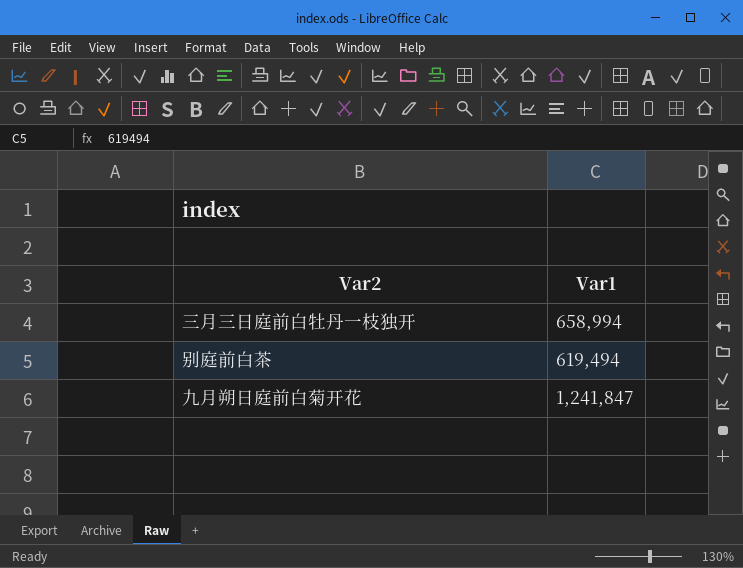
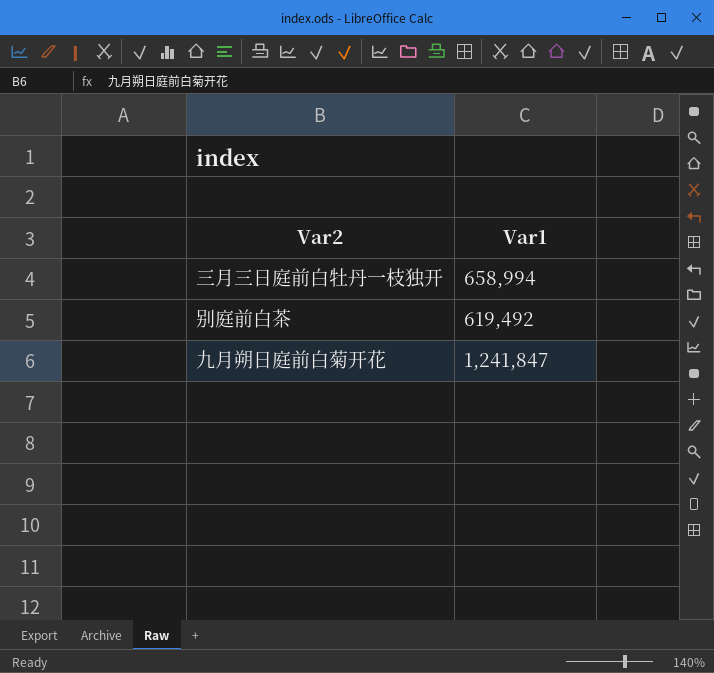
别庭前白茶 | Var1: 619,494 -> 619,492

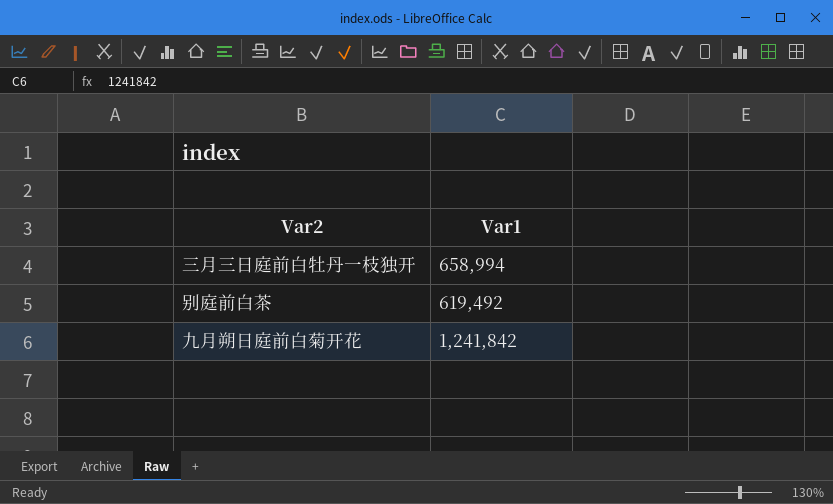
九月朔日庭前白菊开花 | Var1: 1,241,847 -> 1,241,842

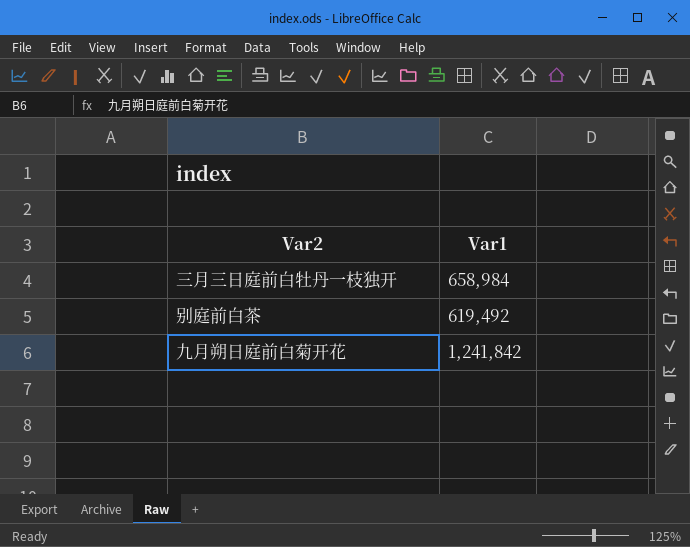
三月三日庭前白牡丹一枝独开 | Var1: 658,994 -> 658,984

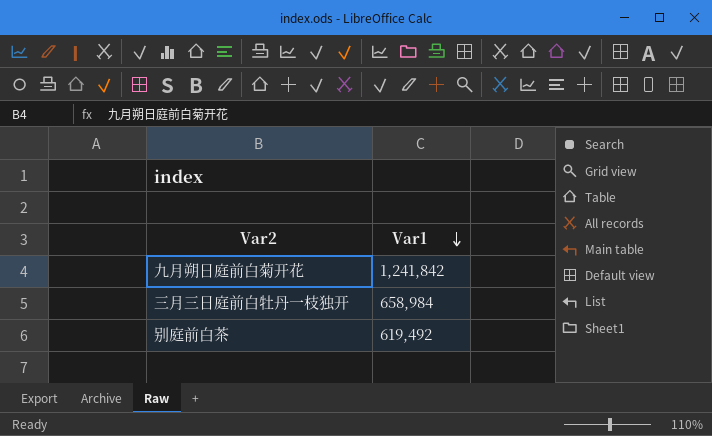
row order: none -> Var1 descending

